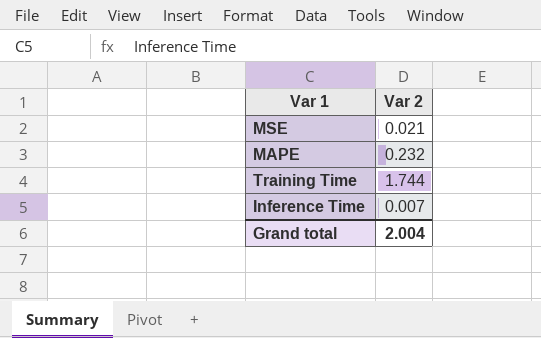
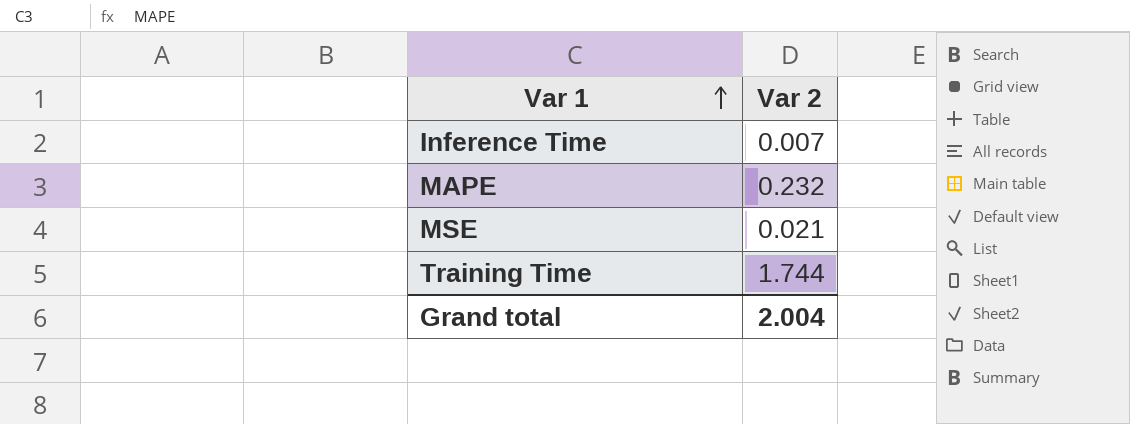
row order: none -> Var 1 ascending

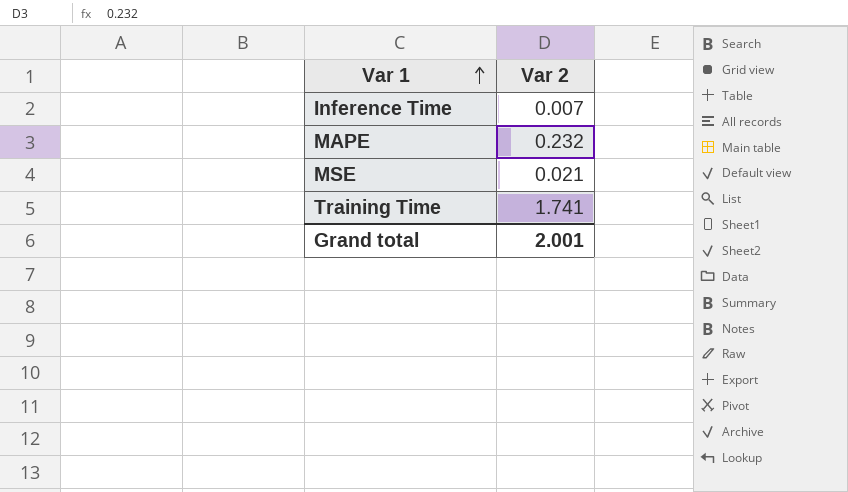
Training Time | Var 2: 1.744 -> 1.741
Grand total | Var 2: 2.004 -> 2.001

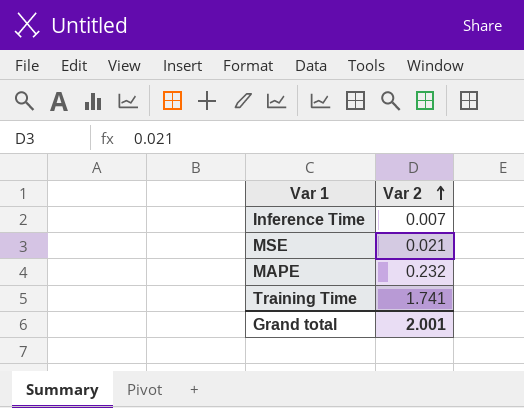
row order: Var 1 ascending -> Var 2 ascending

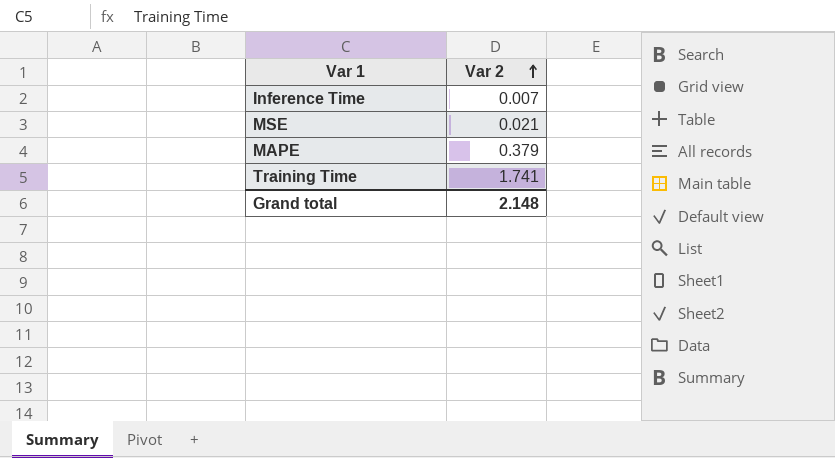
MAPE | Var 2: 0.232 -> 0.379
Grand total | Var 2: 2.001 -> 2.148

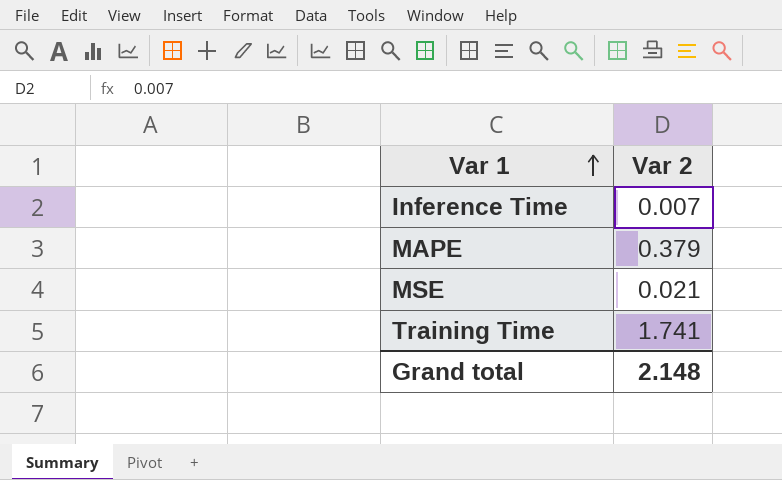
row order: Var 2 ascending -> Var 1 ascending

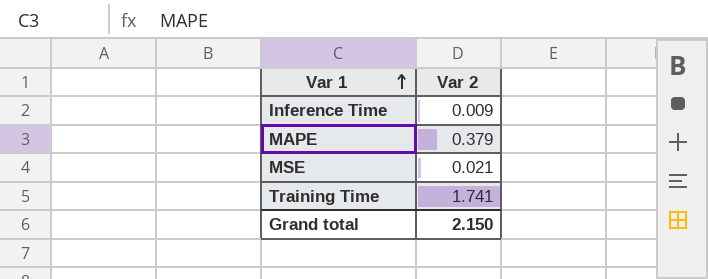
Inference Time | Var 2: 0.007 -> 0.009
Grand total | Var 2: 2.148 -> 2.150

